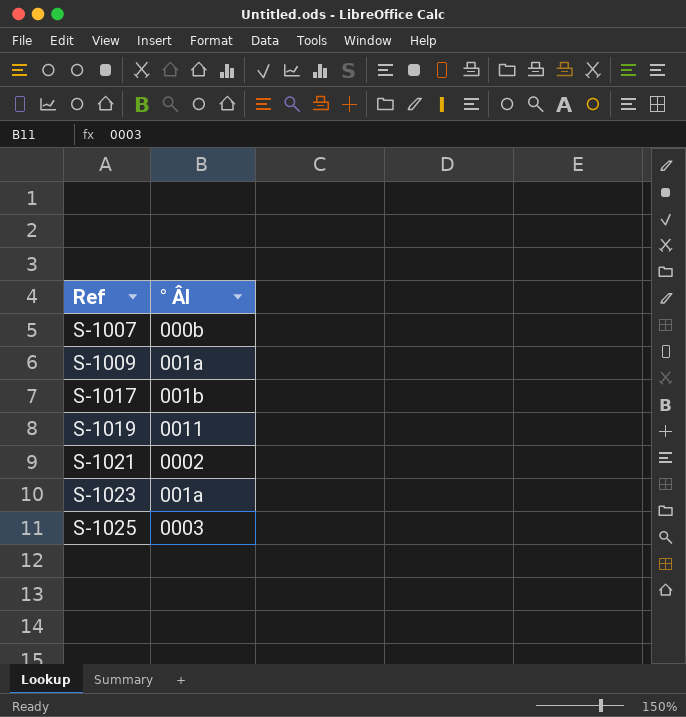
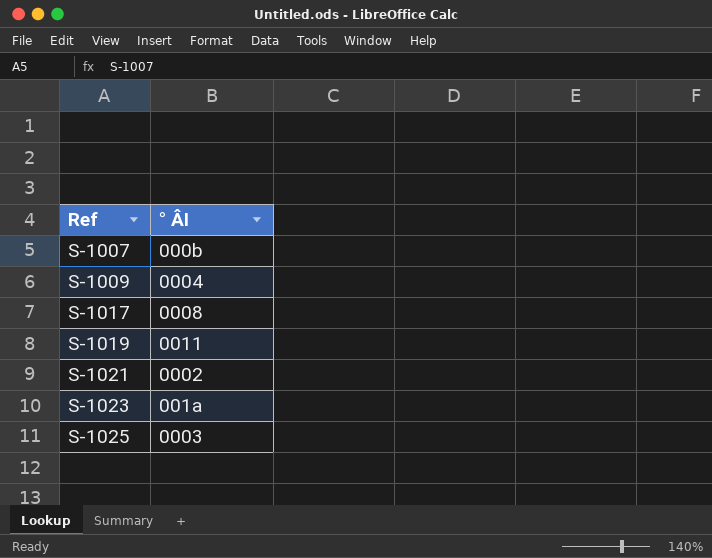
S-1009 | ° ÂI: 001a -> 0004
S-1017 | ° ÂI: 001b -> 0008

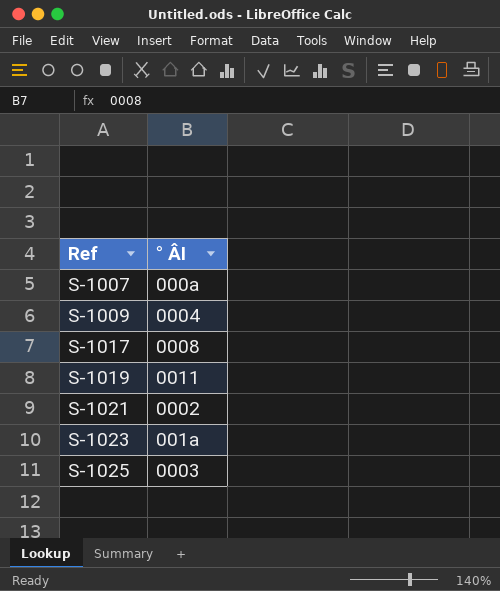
S-1007 | ° ÂI: 000b -> 000a

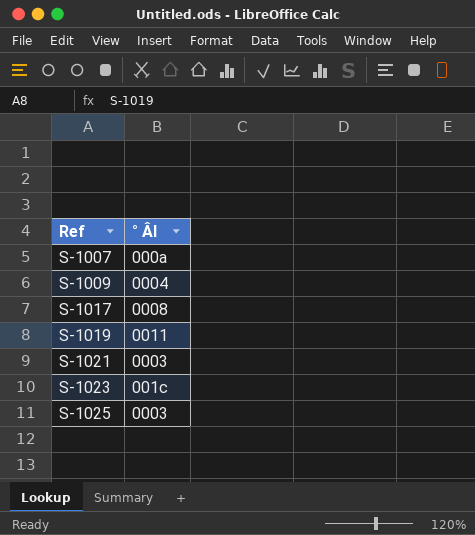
S-1021 | ° ÂI: 0002 -> 0003
S-1023 | ° ÂI: 001a -> 001c

